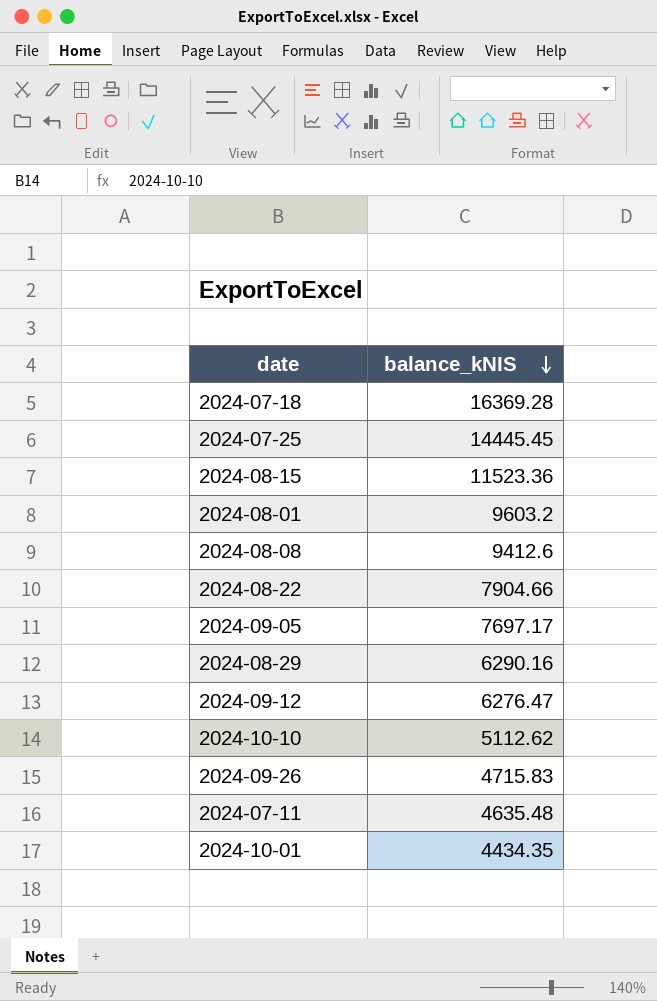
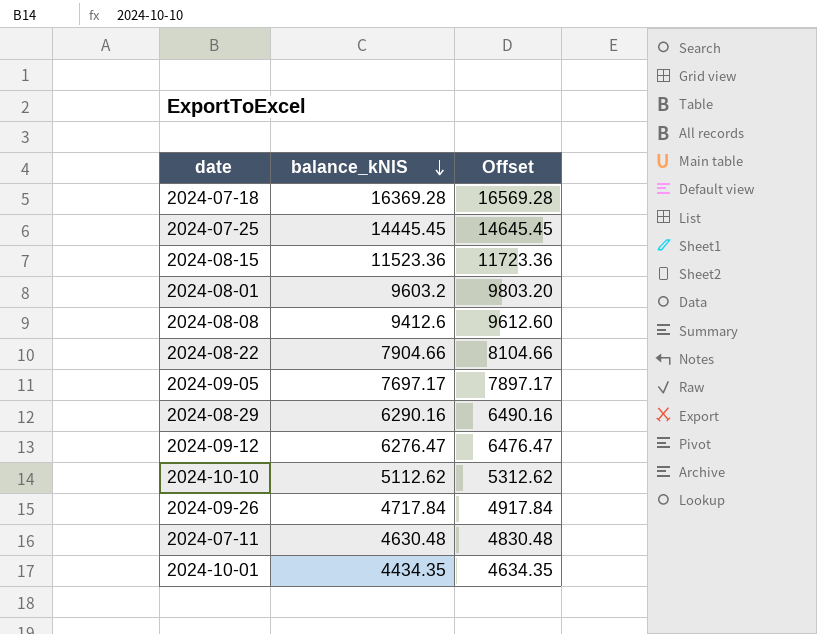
column Offset | formula: none -> [balance_kNIS] + 200
2024-09-26 | balance_kNIS: 4715.83 -> 4717.84
2024-07-11 | balance_kNIS: 4635.48 -> 4630.48

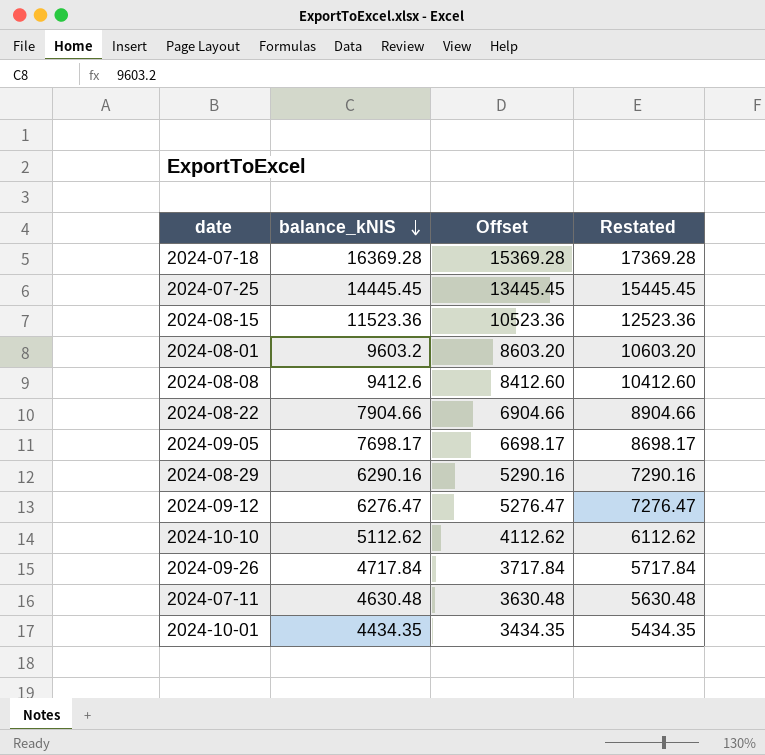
column Offset | formula: [balance_kNIS] + 200 -> [balance_kNIS] - 1000
column Restated | formula: none -> [balance_kNIS] + 1000
2024-09-05 | balance_kNIS: 7697.17 -> 7698.17

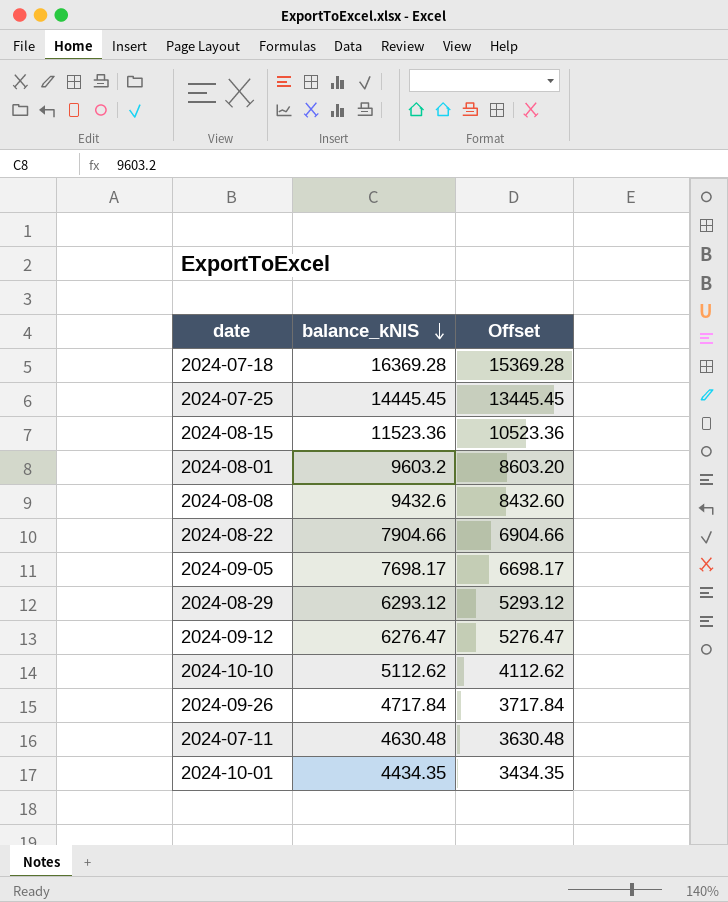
column Restated | formula: [balance_kNIS] + 1000 -> none
2024-08-08 | balance_kNIS: 9412.6 -> 9432.6
2024-08-08 | Offset: 8412.60 -> 8432.60
2024-08-29 | balance_kNIS: 6290.16 -> 6293.12
2024-08-29 | Offset: 5290.16 -> 5293.12

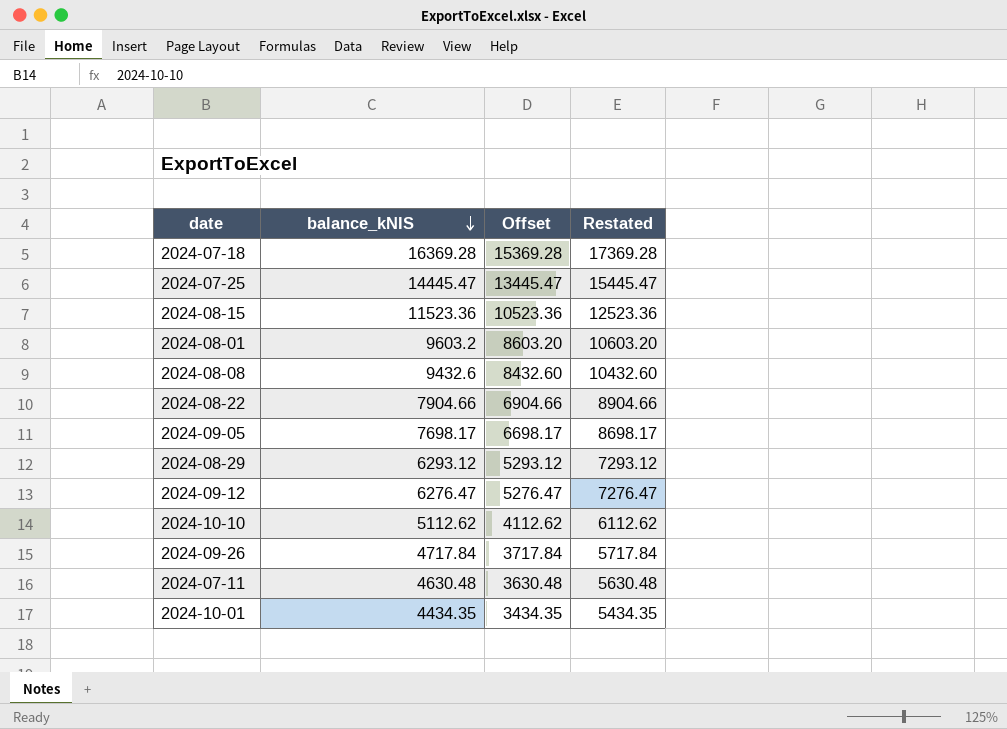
column Restated | formula: none -> [balance_kNIS] + 1000
2024-07-25 | balance_kNIS: 14445.45 -> 14445.47
2024-07-25 | Offset: 13445.45 -> 13445.47

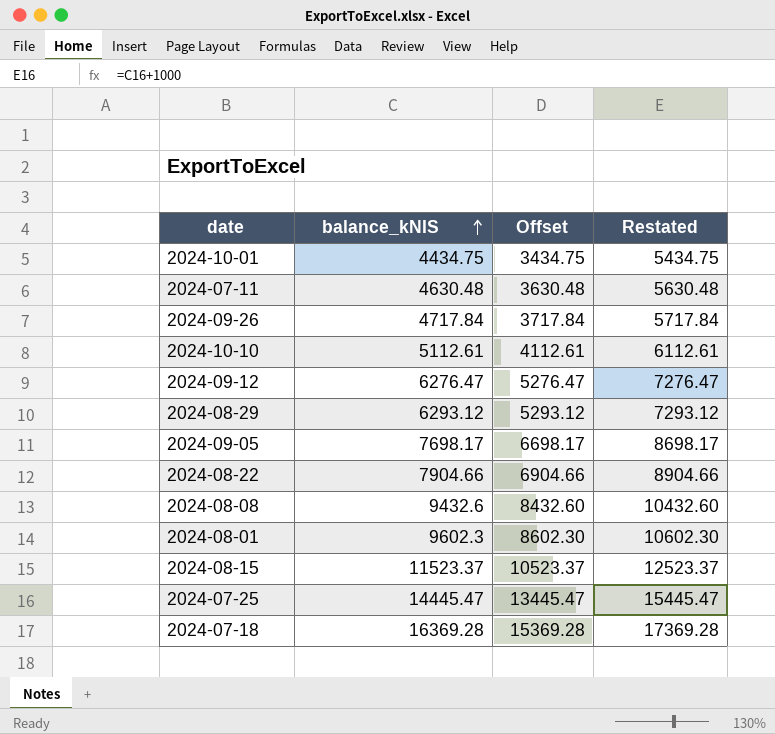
row order: balance_kNIS descending -> balance_kNIS ascending
2024-10-01 | balance_kNIS: 4434.35 -> 4434.75
2024-10-01 | Offset: 3434.35 -> 3434.75
2024-10-01 | Restated: 5434.35 -> 5434.75
2024-10-10 | balance_kNIS: 5112.62 -> 5112.61
2024-10-10 | Offset: 4112.62 -> 4112.61
2024-10-10 | Restated: 6112.62 -> 6112.61
2024-08-01 | balance_kNIS: 9603.2 -> 9602.3
2024-08-01 | Offset: 8603.20 -> 8602.30
2024-08-01 | Restated: 10603.20 -> 10602.30
2024-08-15 | balance_kNIS: 11523.36 -> 11523.37
2024-08-15 | Offset: 10523.36 -> 10523.37
2024-08-15 | Restated: 12523.36 -> 12523.37

